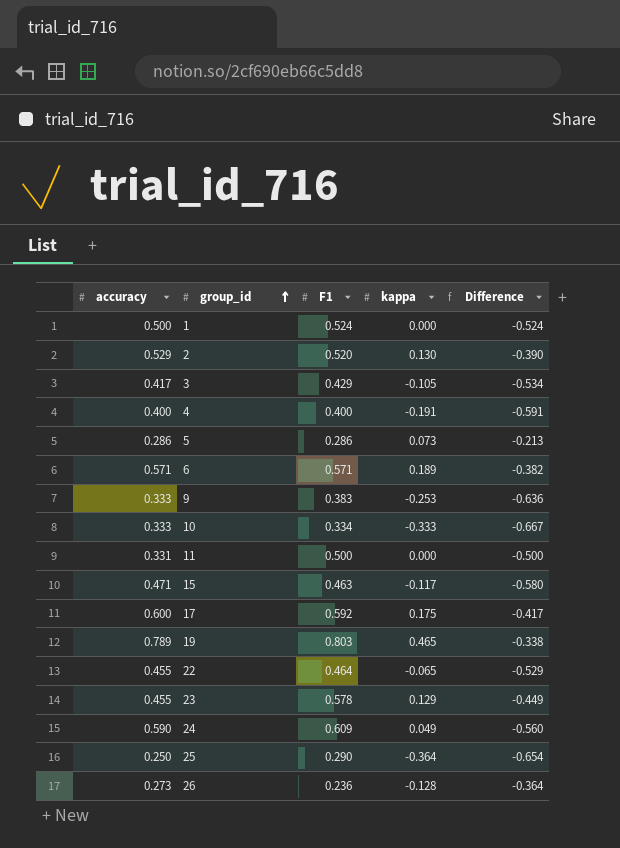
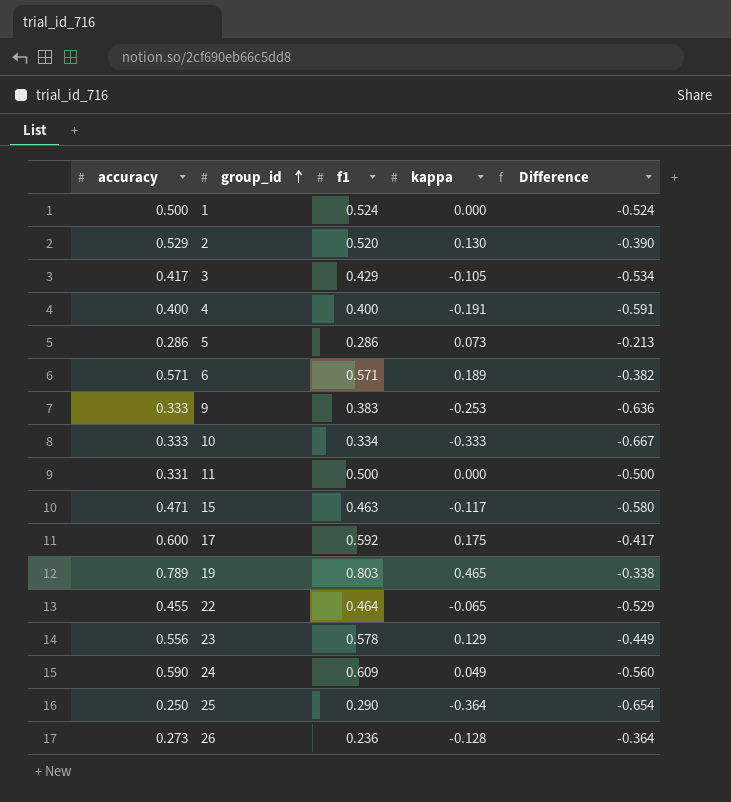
column name: F1 -> f1
23 | accuracy: 0.455 -> 0.556

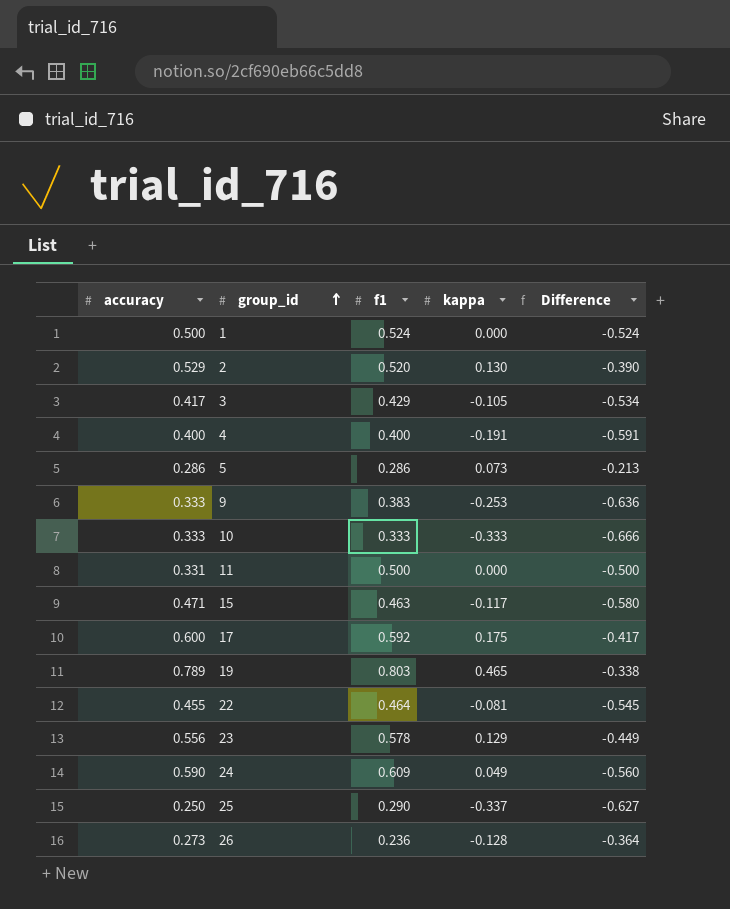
row 6: 0.571 | 0.571 | 0.189 | -0.382 -> none
10 | f1: 0.334 -> 0.333
10 | Difference: -0.667 -> -0.666
22 | kappa: -0.065 -> -0.081
22 | Difference: -0.529 -> -0.545
25 | kappa: -0.364 -> -0.337
25 | Difference: -0.654 -> -0.627

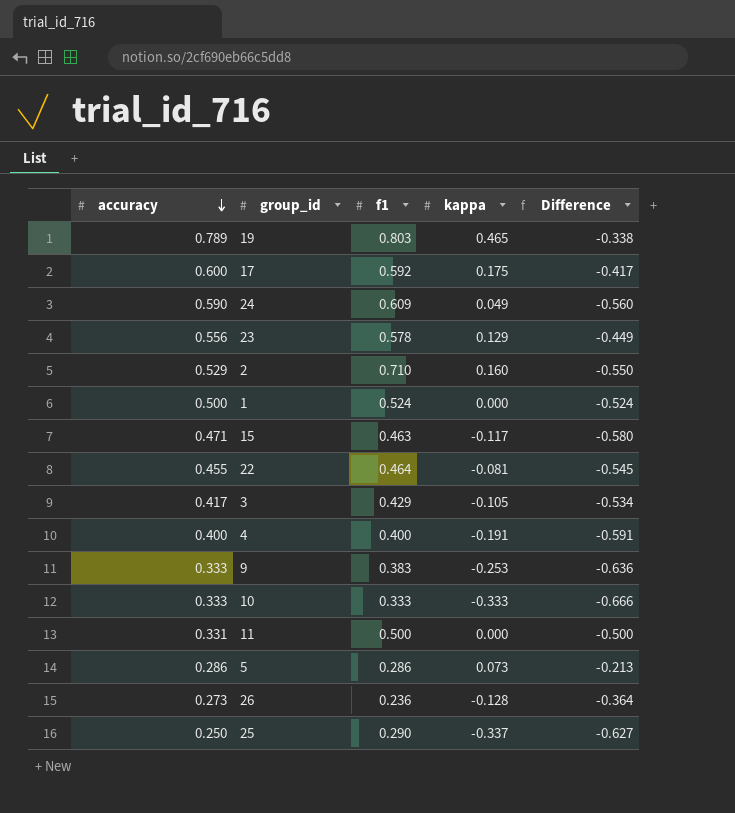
row order: group_id ascending -> accuracy descending
2 | f1: 0.520 -> 0.710
2 | kappa: 0.130 -> 0.160
2 | Difference: -0.390 -> -0.550

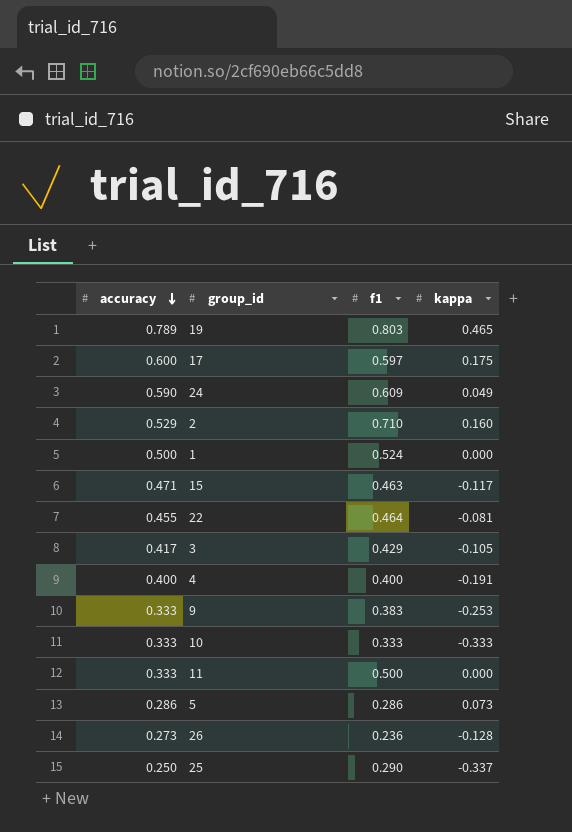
column Difference | formula: [kappa] - [f1] -> none
row 23: 0.556 | 0.578 | 0.129 | -0.449 -> none
17 | f1: 0.592 -> 0.597
11 | accuracy: 0.331 -> 0.333

